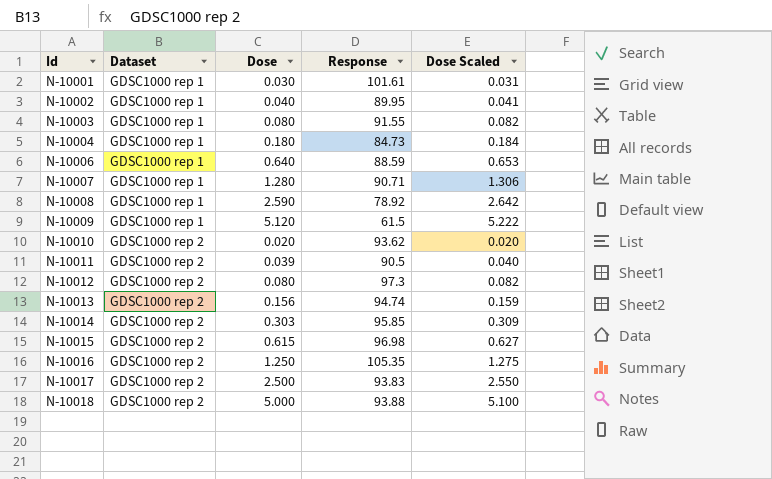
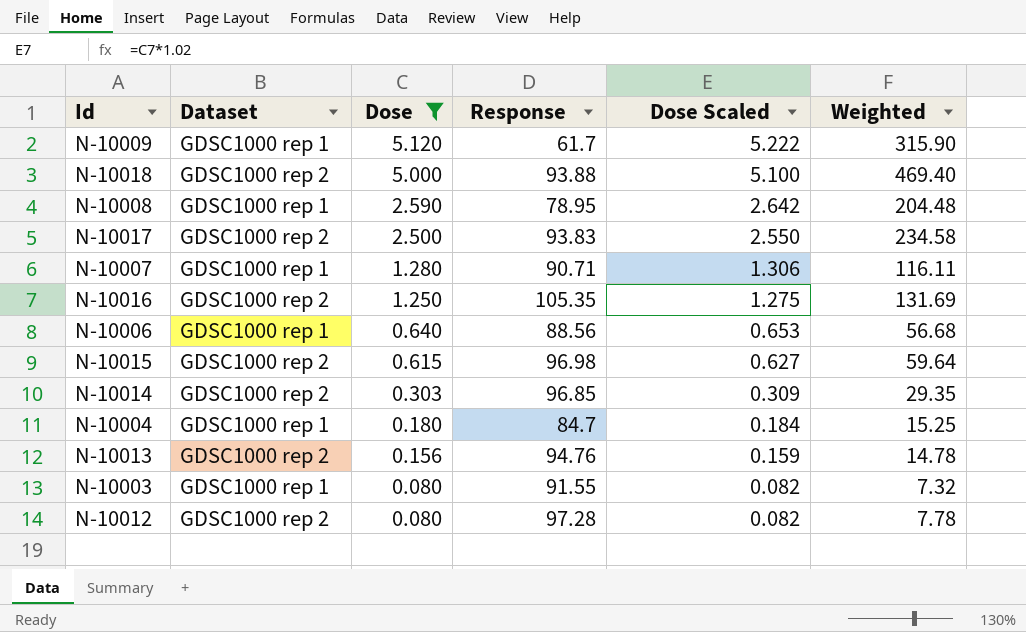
filter: none -> Dose >= 0.080
row order: Id ascending -> Dose descending
column Weighted | formula: none -> [Dose] * [Response]
N-10009 | Response: 61.5 -> 61.7
N-10008 | Response: 78.92 -> 78.95
N-10006 | Response: 88.59 -> 88.56
N-10014 | Response: 95.85 -> 96.85
N-10004 | Response: 84.73 -> 84.7
N-10013 | Response: 94.74 -> 94.76
N-10012 | Response: 97.3 -> 97.28

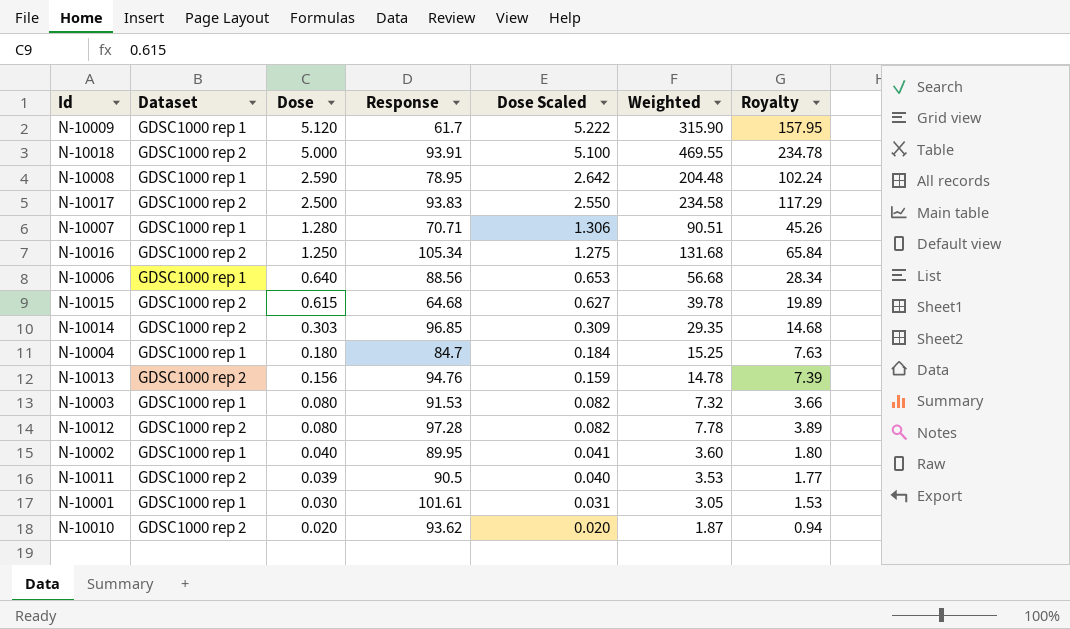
filter: Dose >= 0.080 -> none
column Royalty | formula: none -> [Weighted] * 0.5
N-10018 | Response: 93.88 -> 93.91
N-10018 | Weighted: 469.40 -> 469.55
N-10007 | Response: 90.71 -> 70.71
N-10007 | Weighted: 116.11 -> 90.51
N-10016 | Response: 105.35 -> 105.34
N-10016 | Weighted: 131.69 -> 131.68
N-10015 | Response: 96.98 -> 64.68
N-10015 | Weighted: 59.64 -> 39.78
N-10003 | Response: 91.55 -> 91.53

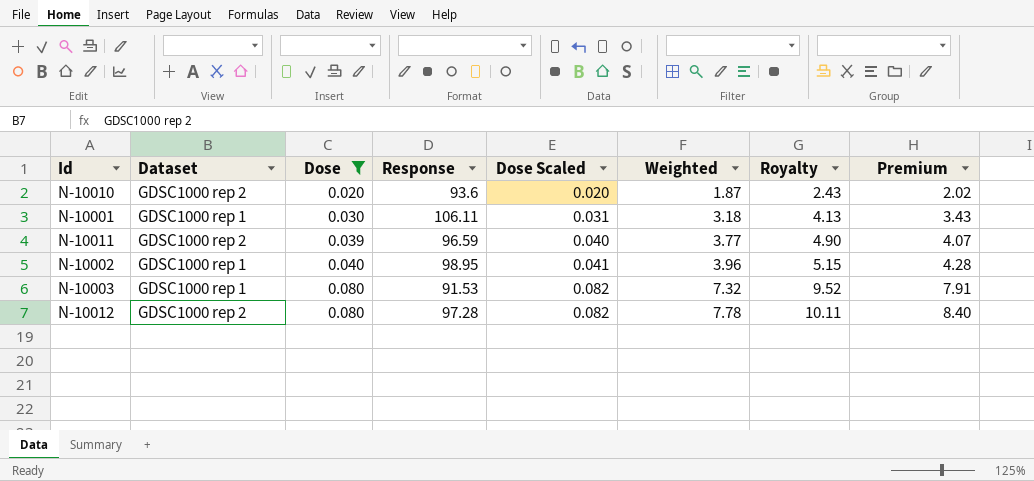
filter: none -> Dose <= 0.080
row order: Dose descending -> Dose ascending
column Royalty | formula: [Weighted] * 0.5 -> [Weighted] * 1.3
column Premium | formula: none -> [Weighted] * 1.08
N-10010 | Response: 93.62 -> 93.6
N-10001 | Response: 101.61 -> 106.11
N-10001 | Weighted: 3.05 -> 3.18
N-10011 | Response: 90.5 -> 96.59
N-10011 | Weighted: 3.53 -> 3.77
N-10002 | Response: 89.95 -> 98.95
N-10002 | Weighted: 3.60 -> 3.96

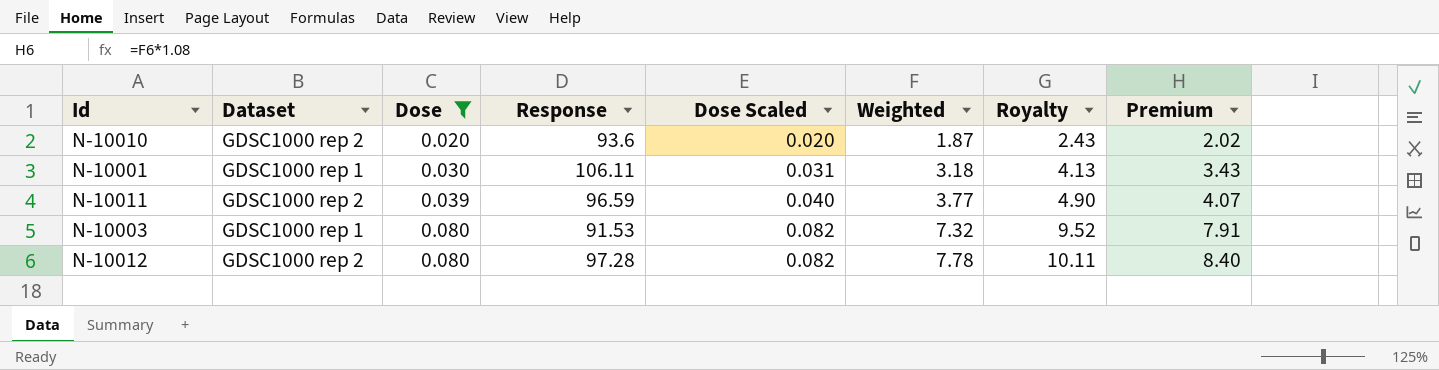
row N-10002: GDSC1000 rep 1 | 0.040 | 98.95 | 0.041 | 3.96 | 5.15 | 4.28 -> none

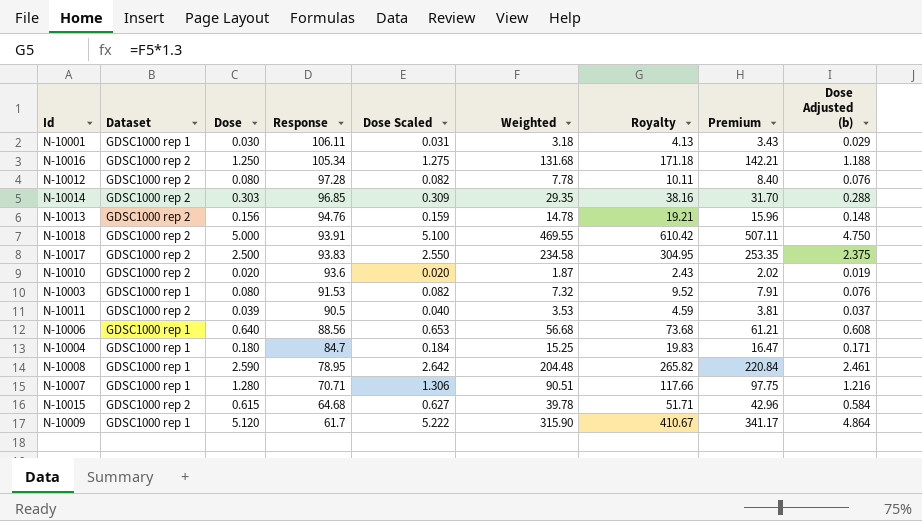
filter: Dose <= 0.080 -> none
row order: Dose ascending -> Response descending
column Dose Adjusted (b) | formula: none -> [Dose] * 0.95
N-10011 | Response: 96.59 -> 90.5
N-10011 | Weighted: 3.77 -> 3.53
N-10011 | Royalty: 4.90 -> 4.59
N-10011 | Premium: 4.07 -> 3.81

